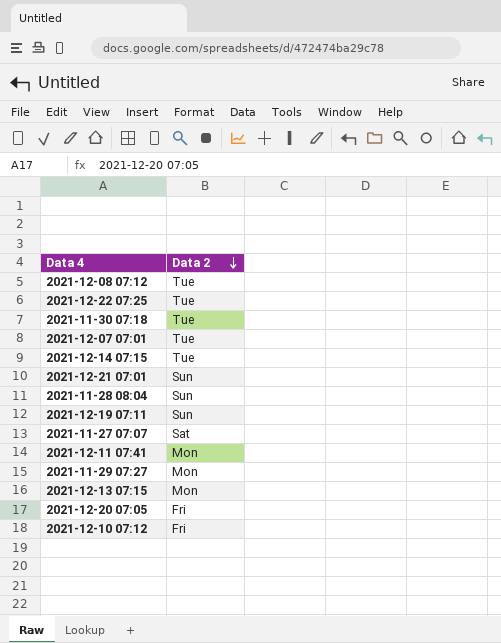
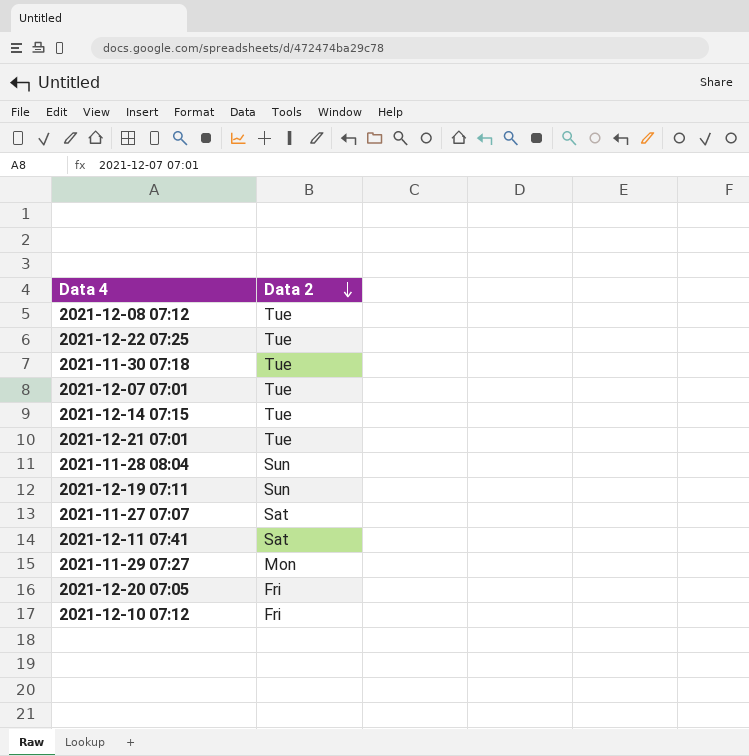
row 2021-12-13 07:15: Mon -> none
2021-12-21 07:01 | Data 2: Sun -> Tue
2021-12-11 07:41 | Data 2: Mon -> Sat

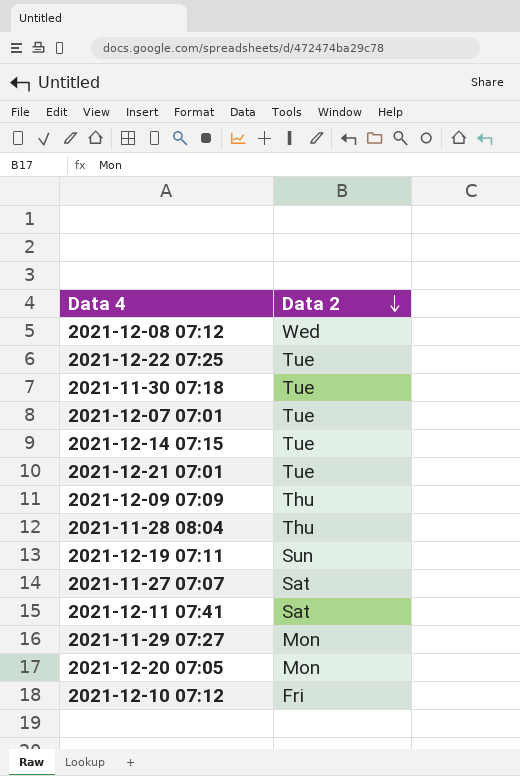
2021-12-08 07:12 | Data 2: Tue -> Wed
row 2021-12-09 07:09: none -> Thu
2021-11-28 08:04 | Data 2: Sun -> Thu
2021-12-20 07:05 | Data 2: Fri -> Mon

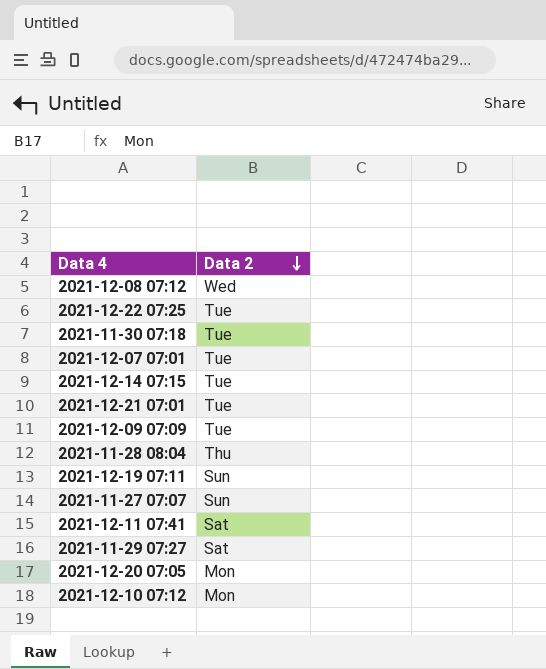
2021-12-09 07:09 | Data 2: Thu -> Tue
2021-11-27 07:07 | Data 2: Sat -> Sun
2021-11-29 07:27 | Data 2: Mon -> Sat
2021-12-10 07:12 | Data 2: Fri -> Mon

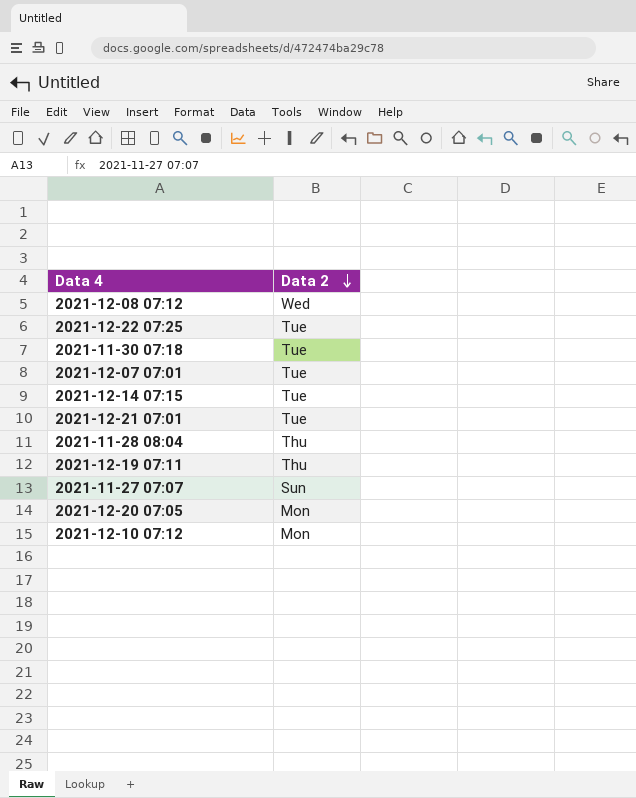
row 2021-12-09 07:09: Tue -> none
row 2021-12-11 07:41: Sat -> none
row 2021-11-29 07:27: Sat -> none
2021-12-19 07:11 | Data 2: Sun -> Thu

